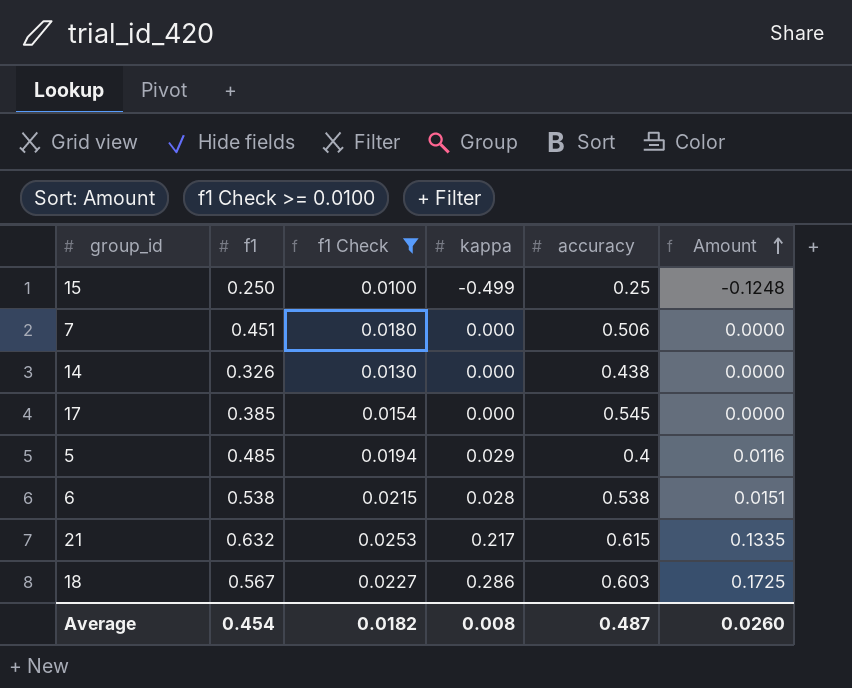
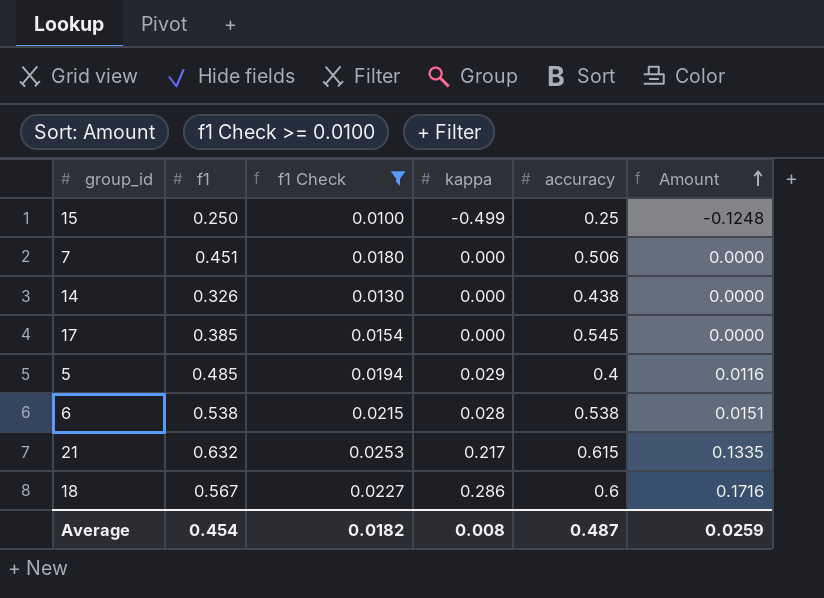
18 | accuracy: 0.603 -> 0.6
18 | Amount: 0.1725 -> 0.1716
Average | Amount: 0.0260 -> 0.0259

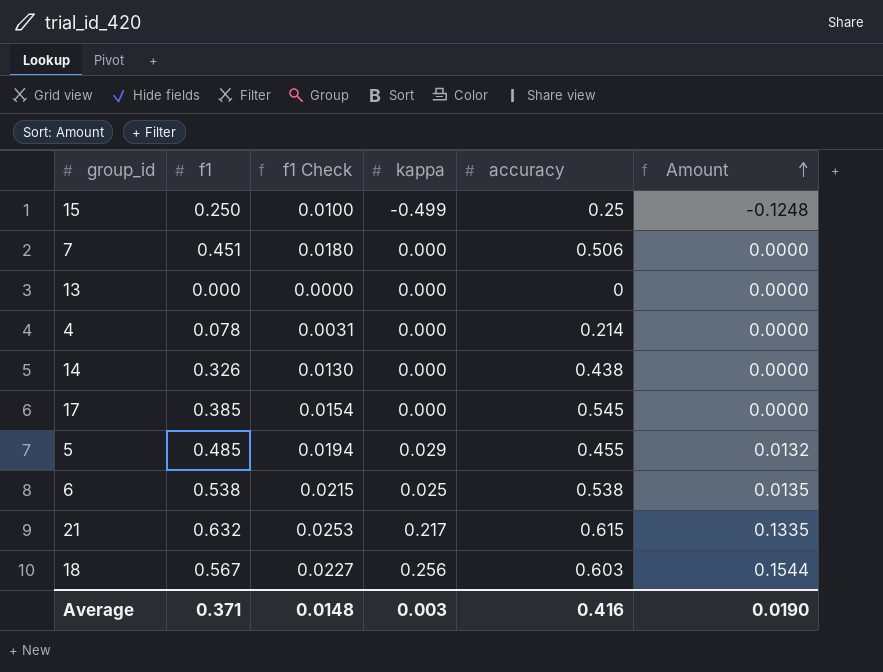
filter: f1 Check >= 0.0100 -> none
5 | accuracy: 0.4 -> 0.455
5 | Amount: 0.0116 -> 0.0132
6 | kappa: 0.028 -> 0.025
6 | Amount: 0.0151 -> 0.0135
18 | kappa: 0.286 -> 0.256
18 | accuracy: 0.6 -> 0.603
18 | Amount: 0.1716 -> 0.1544
Average | f1: 0.454 -> 0.371
Average | f1 Check: 0.0182 -> 0.0148
Average | kappa: 0.008 -> 0.003
Average | accuracy: 0.487 -> 0.416
Average | Amount: 0.0259 -> 0.0190

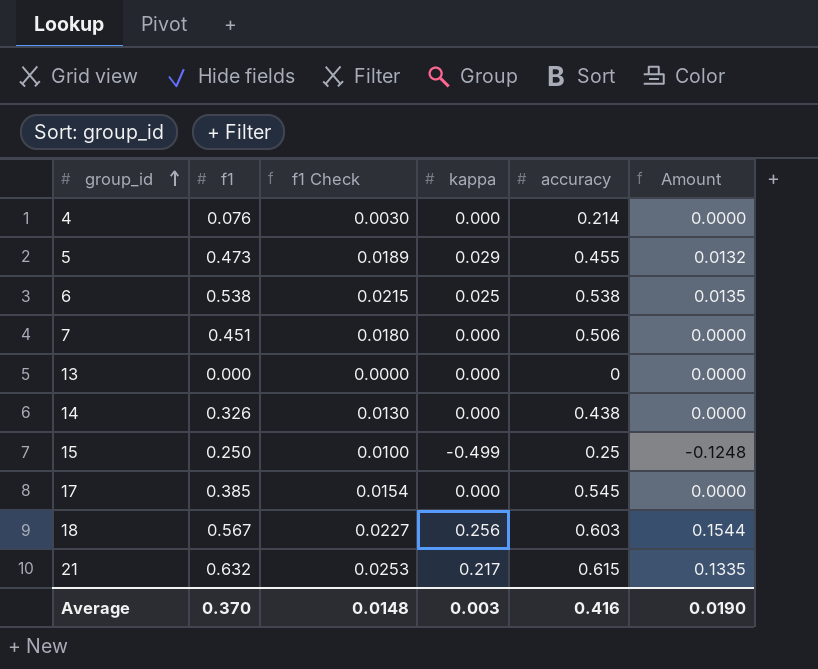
row order: Amount ascending -> group_id ascending
4 | f1: 0.078 -> 0.076
4 | f1 Check: 0.0031 -> 0.0030
5 | f1: 0.485 -> 0.473
5 | f1 Check: 0.0194 -> 0.0189
Average | f1: 0.371 -> 0.370

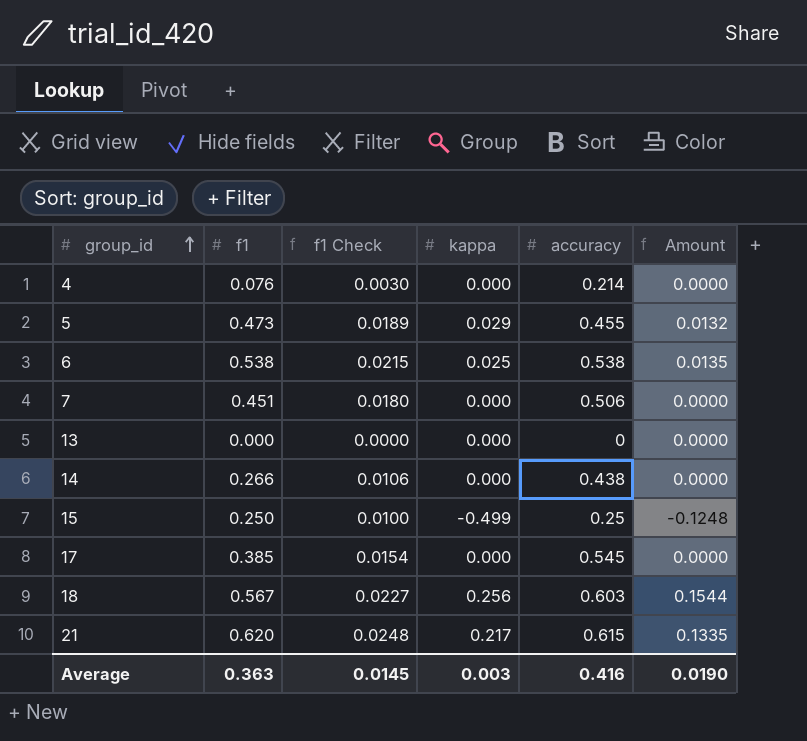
14 | f1: 0.326 -> 0.266
14 | f1 Check: 0.0130 -> 0.0106
21 | f1: 0.632 -> 0.620
21 | f1 Check: 0.0253 -> 0.0248
Average | f1: 0.370 -> 0.363
Average | f1 Check: 0.0148 -> 0.0145

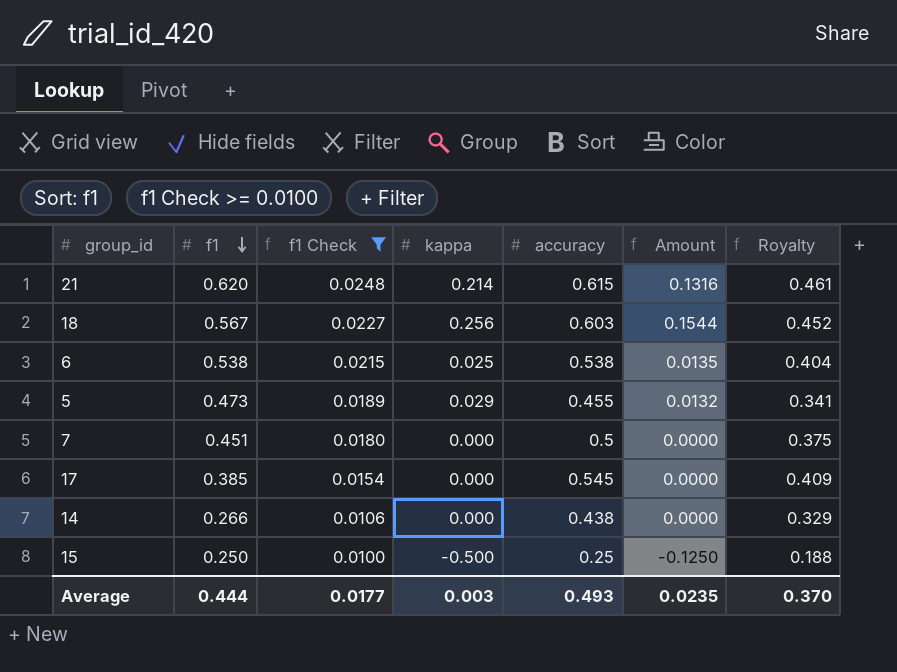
filter: none -> f1 Check >= 0.0100
row order: group_id ascending -> f1 descending
column Royalty | formula: none -> [accuracy] * 0.75
21 | kappa: 0.217 -> 0.214
21 | Amount: 0.1335 -> 0.1316
7 | accuracy: 0.506 -> 0.5
15 | kappa: -0.499 -> -0.500
15 | Amount: -0.1248 -> -0.1250
Average | f1: 0.363 -> 0.444
Average | f1 Check: 0.0145 -> 0.0177
Average | accuracy: 0.416 -> 0.493
Average | Amount: 0.0190 -> 0.0235

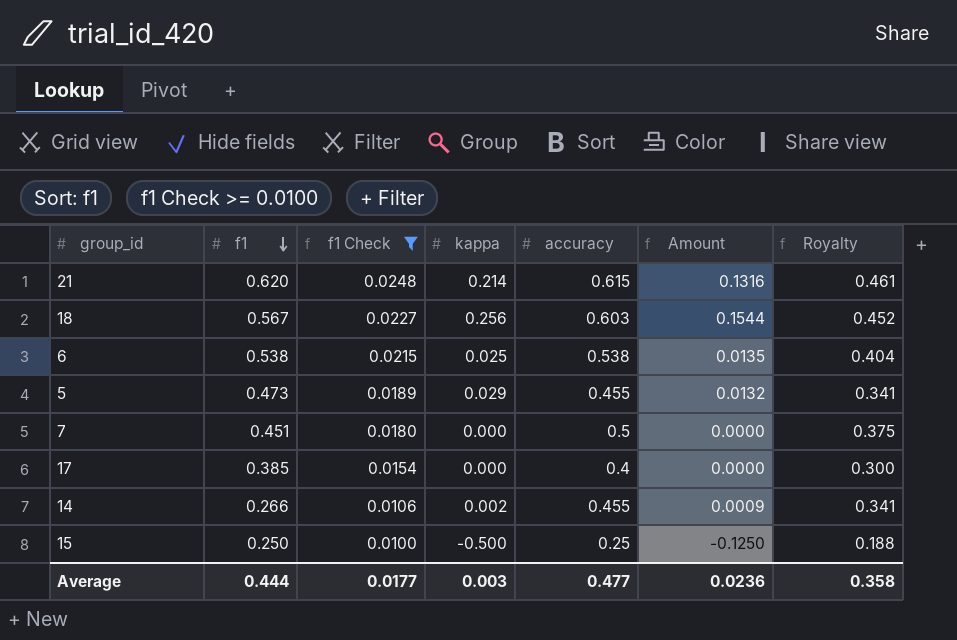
17 | accuracy: 0.545 -> 0.4
17 | Royalty: 0.409 -> 0.300
14 | kappa: 0.000 -> 0.002
14 | accuracy: 0.438 -> 0.455
14 | Amount: 0.0000 -> 0.0009
14 | Royalty: 0.329 -> 0.341
Average | accuracy: 0.493 -> 0.477
Average | Amount: 0.0235 -> 0.0236
Average | Royalty: 0.370 -> 0.358

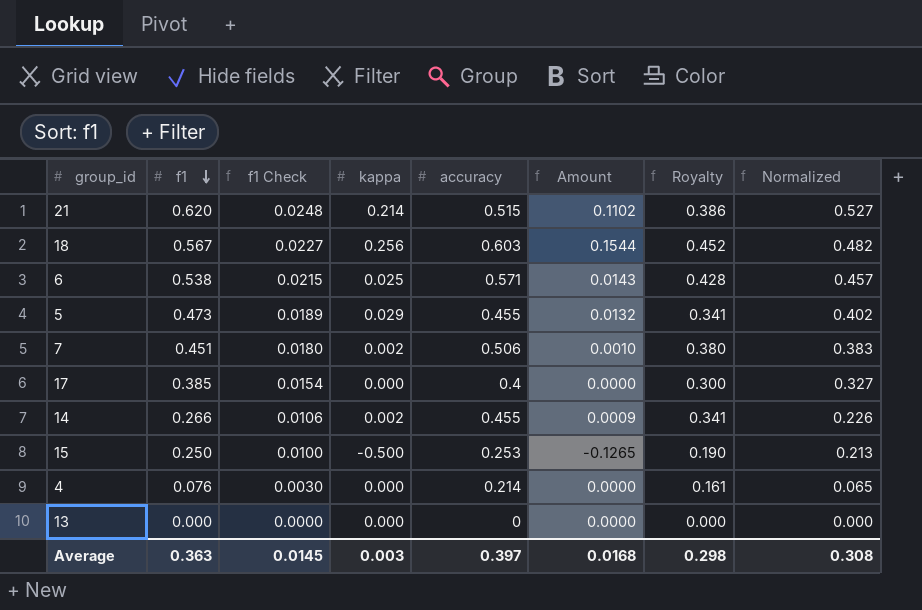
filter: f1 Check >= 0.0100 -> none
column Normalized | formula: none -> [f1] * 0.85
21 | accuracy: 0.615 -> 0.515
21 | Amount: 0.1316 -> 0.1102
21 | Royalty: 0.461 -> 0.386
6 | accuracy: 0.538 -> 0.571
6 | Amount: 0.0135 -> 0.0143
6 | Royalty: 0.404 -> 0.428
7 | kappa: 0.000 -> 0.002
7 | accuracy: 0.5 -> 0.506
7 | Amount: 0.0000 -> 0.0010
7 | Royalty: 0.375 -> 0.380
15 | accuracy: 0.25 -> 0.253
15 | Amount: -0.1250 -> -0.1265
15 | Royalty: 0.188 -> 0.190
Average | f1: 0.444 -> 0.363
Average | f1 Check: 0.0177 -> 0.0145
Average | accuracy: 0.477 -> 0.397
Average | Amount: 0.0236 -> 0.0168
Average | Royalty: 0.358 -> 0.298

